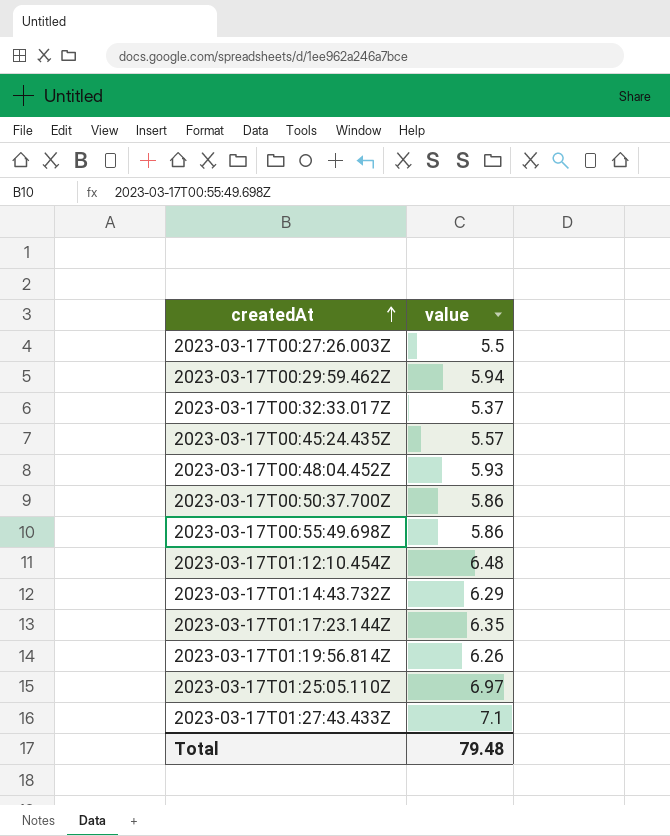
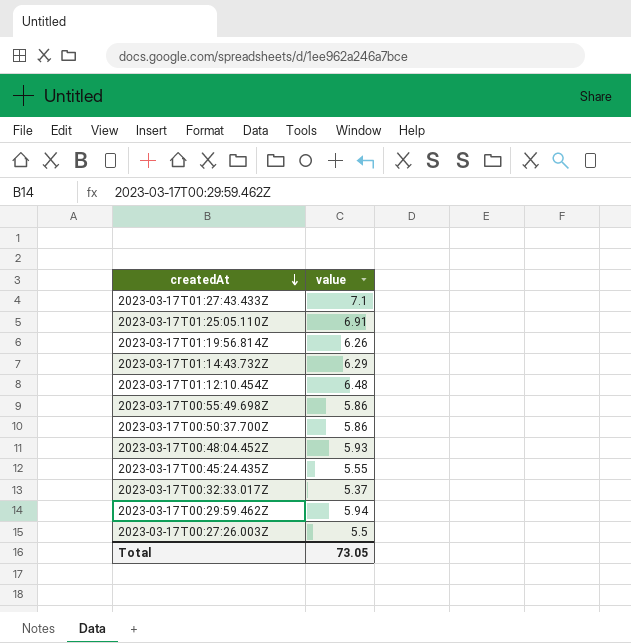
row order: createdAt ascending -> createdAt descending
row 2023-03-17T01:17:23.144Z: 6.35 -> none
2023-03-17T01:25:05.110Z | value: 6.97 -> 6.91
2023-03-17T00:45:24.435Z | value: 5.57 -> 5.55
Total | value: 79.48 -> 73.05

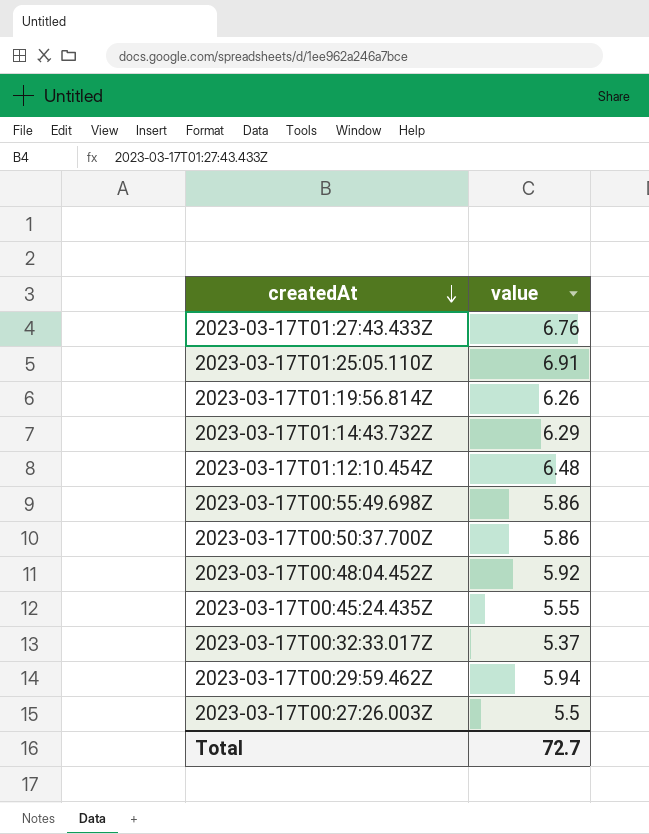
2023-03-17T01:27:43.433Z | value: 7.1 -> 6.76
2023-03-17T00:48:04.452Z | value: 5.93 -> 5.92
Total | value: 73.05 -> 72.7

